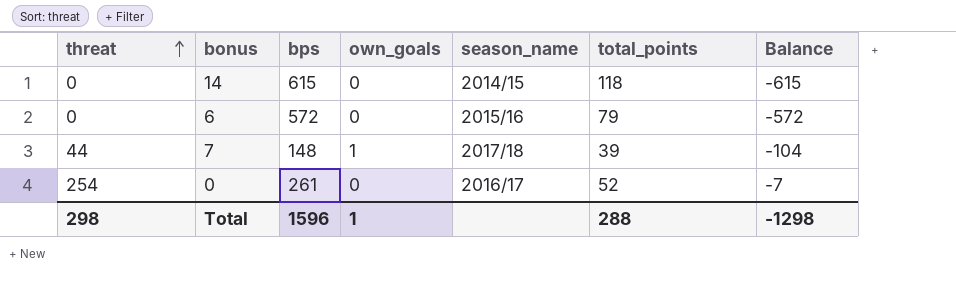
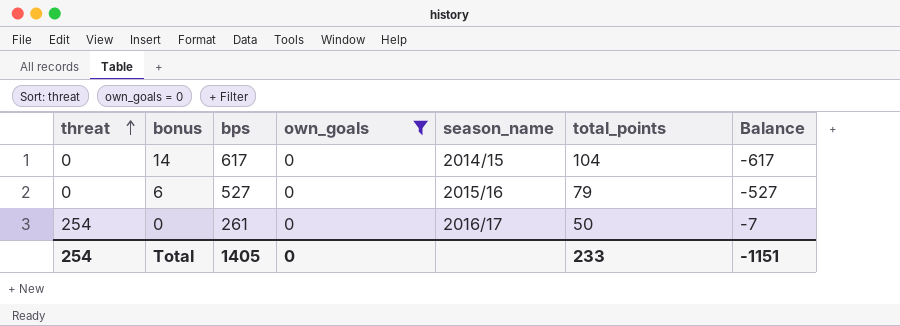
filter: none -> own_goals = 0
14 | bps: 615 -> 617
14 | total_points: 118 -> 104
14 | Balance: -615 -> -617
6 | bps: 572 -> 527
6 | Balance: -572 -> -527
0 | total_points: 52 -> 50
Total | threat: 298 -> 254
Total | bps: 1596 -> 1405
Total | own_goals: 1 -> 0
Total | total_points: 288 -> 233
Total | Balance: -1298 -> -1151

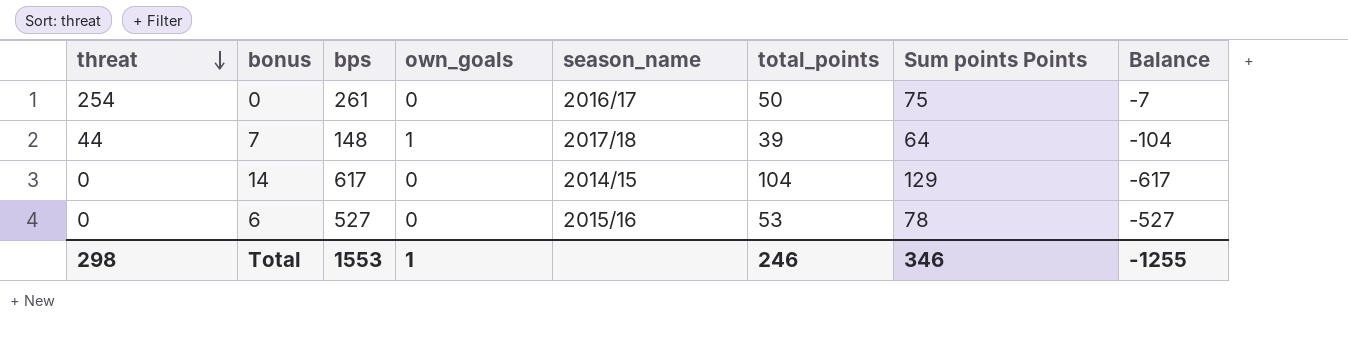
filter: own_goals = 0 -> none
row order: threat ascending -> threat descending
column Sum points Points | formula: none -> [total_points] + 25
6 | total_points: 79 -> 53
Total | threat: 254 -> 298
Total | bps: 1405 -> 1553
Total | own_goals: 0 -> 1
Total | total_points: 233 -> 246
Total | Balance: -1151 -> -1255

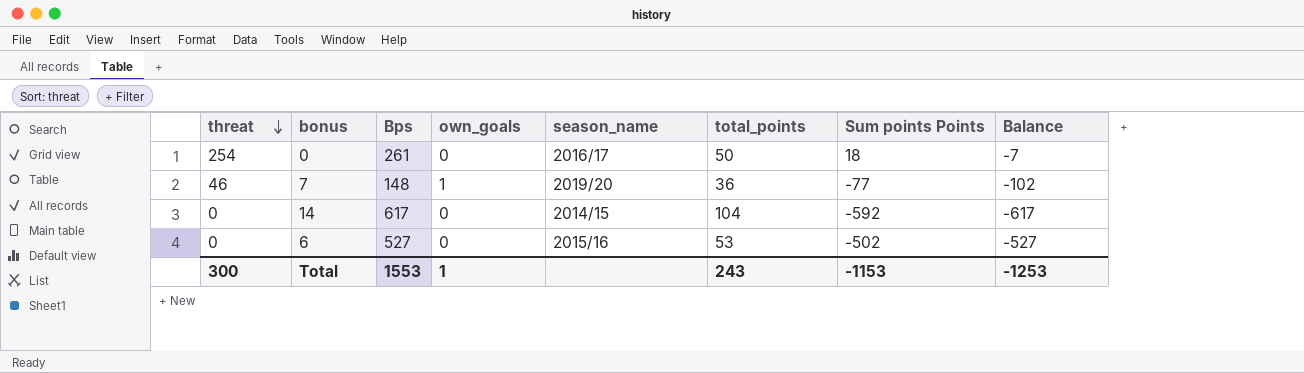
column name: bps -> Bps
column Sum points Points | formula: [total_points] + 25 -> [Balance] + 25
7 | threat: 44 -> 46
7 | season_name: 2017/18 -> 2019/20
7 | total_points: 39 -> 36
7 | Balance: -104 -> -102
Total | threat: 298 -> 300
Total | total_points: 246 -> 243
Total | Sum points Points: 346 -> -1153
Total | Balance: -1255 -> -1253

